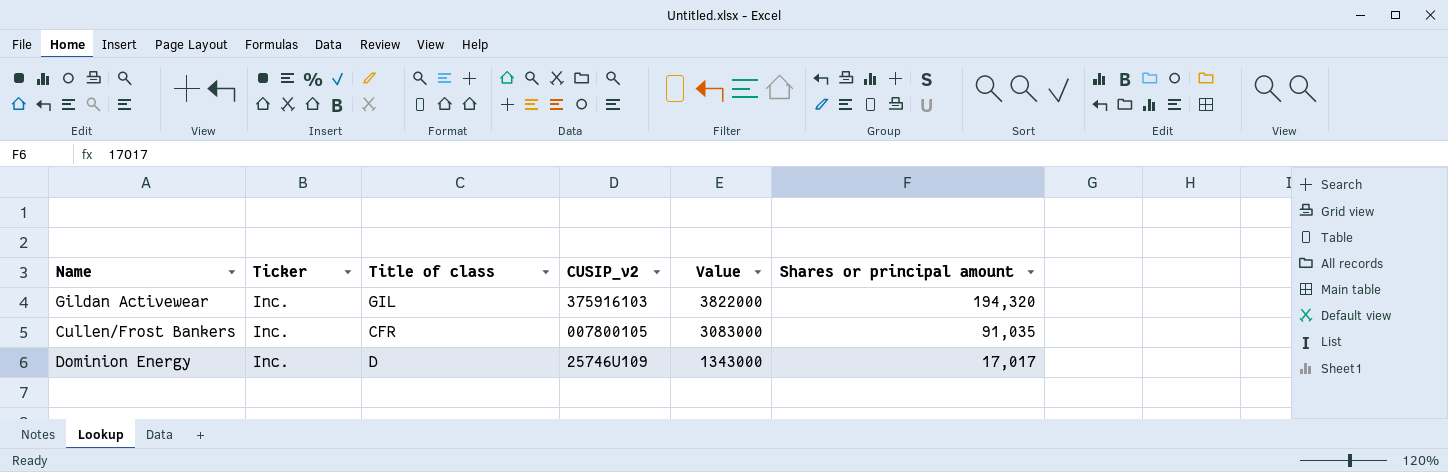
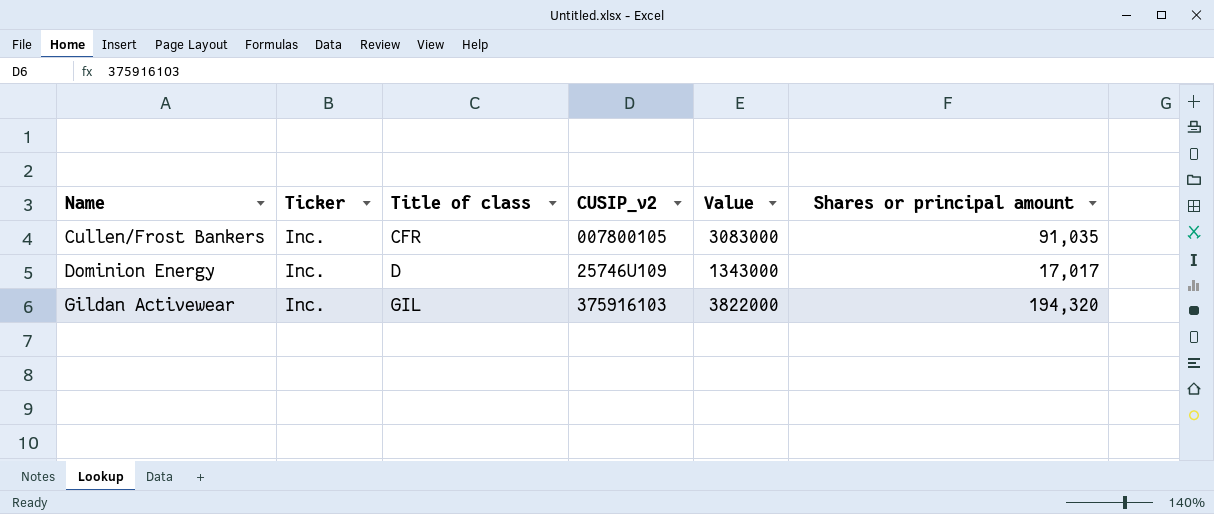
row order: CUSIP_v2 descending -> Name ascending

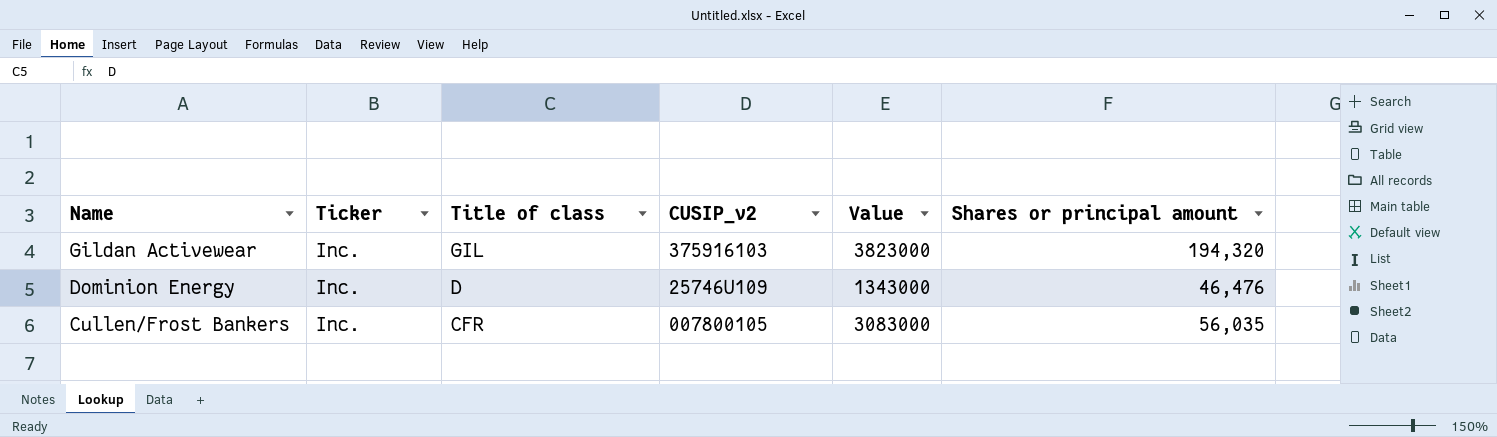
row order: Name ascending -> Name descending
Gildan Activewear | Value: 3822000 -> 3823000
Dominion Energy | Shares or principal amount: 17,017 -> 46,476
Cullen/Frost Bankers | Shares or principal amount: 91,035 -> 56,035

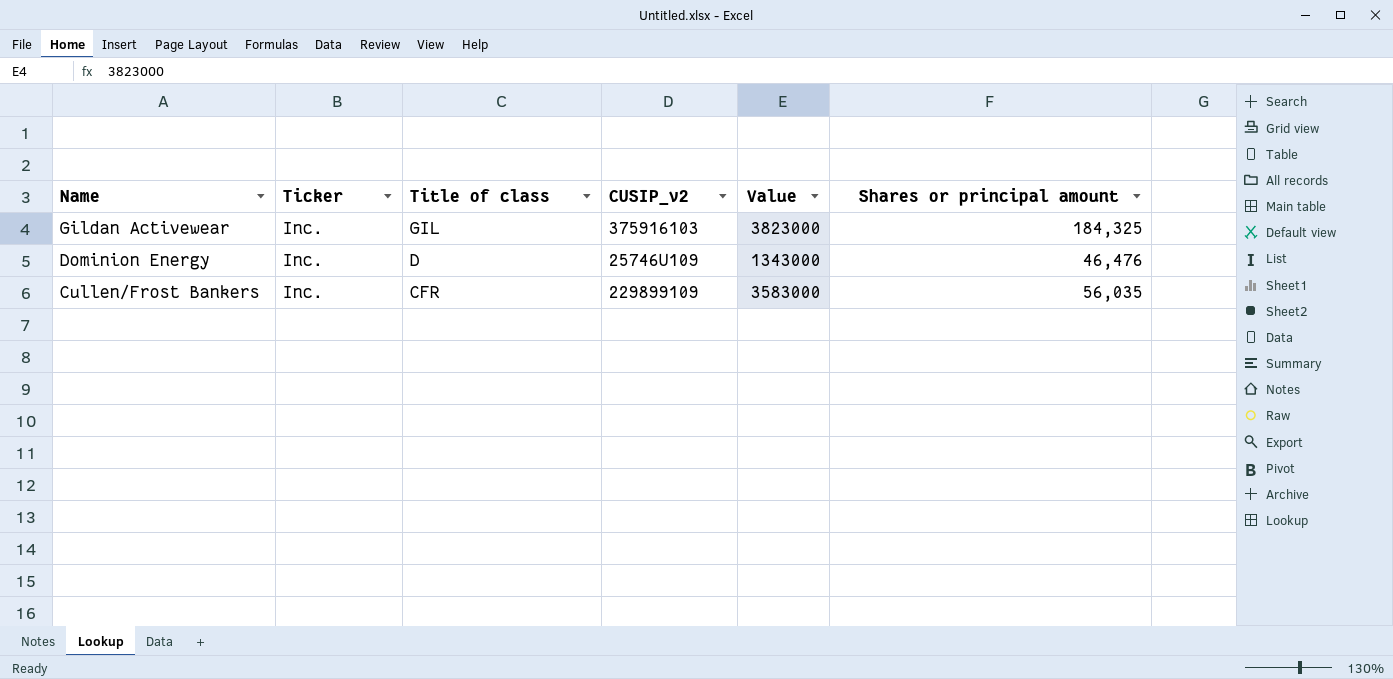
Gildan Activewear | Shares or principal amount: 194,320 -> 184,325
Cullen/Frost Bankers | CUSIP_v2: 007800105 -> 229899109
Cullen/Frost Bankers | Value: 3083000 -> 3583000

